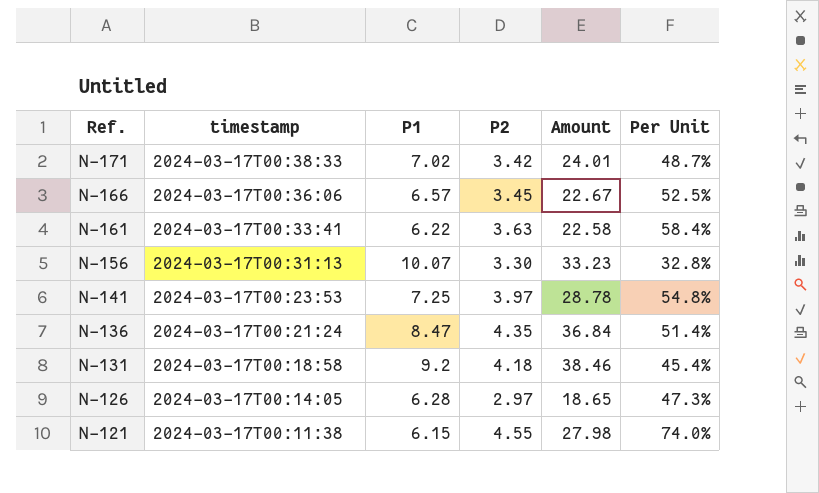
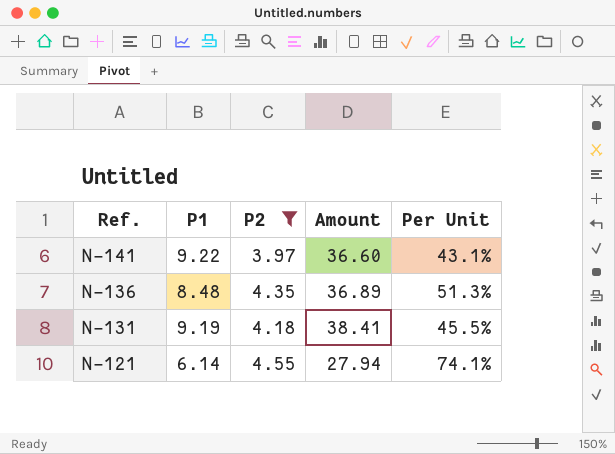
filter: none -> P2 >= 3.97
column timestamp | position: 2 -> none
N-141 | P1: 7.25 -> 9.22
N-141 | Amount: 28.78 -> 36.60
N-141 | Per Unit: 54.8% -> 43.1%
N-136 | P1: 8.47 -> 8.48
N-136 | Amount: 36.84 -> 36.89
N-136 | Per Unit: 51.4% -> 51.3%
N-131 | P1: 9.2 -> 9.19
N-131 | Amount: 38.46 -> 38.41
N-131 | Per Unit: 45.4% -> 45.5%
N-121 | P1: 6.15 -> 6.14
N-121 | Amount: 27.98 -> 27.94
N-121 | Per Unit: 74.0% -> 74.1%

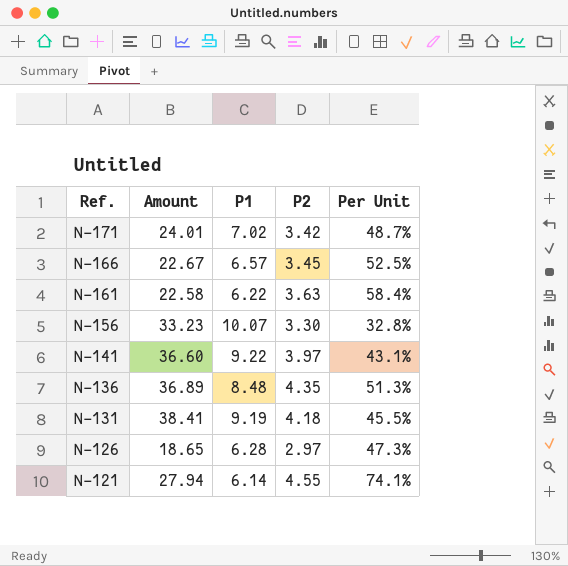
filter: P2 >= 3.97 -> none
column Amount | position: 4 -> 2

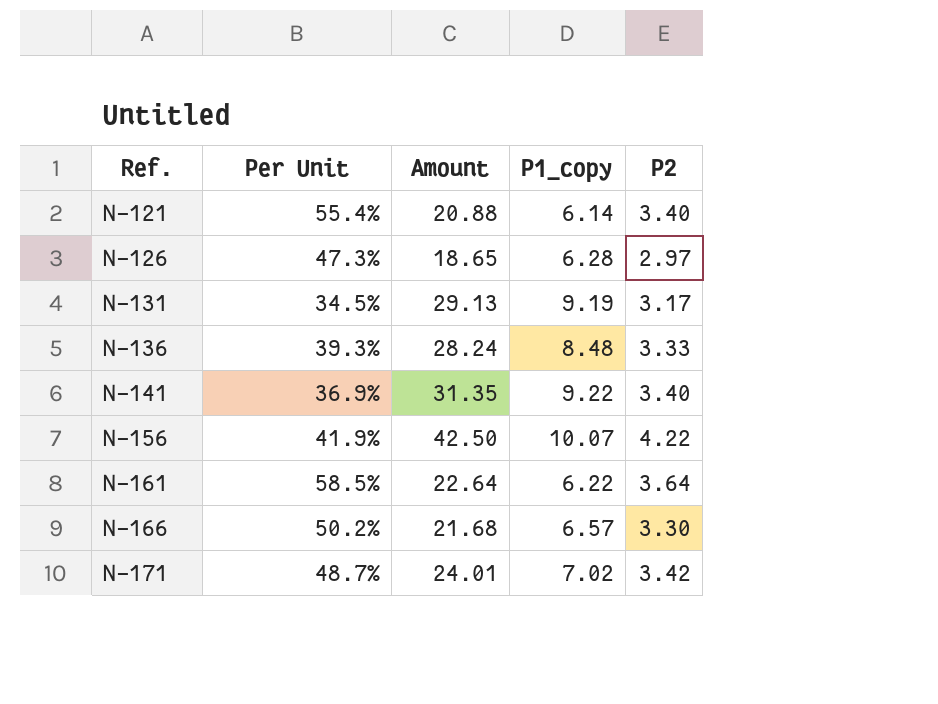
row order: Ref. descending -> Ref. ascending
column Per Unit | position: 5 -> 2
column name: P1 -> P1_copy
N-121 | Per Unit: 74.1% -> 55.4%
N-121 | Amount: 27.94 -> 20.88
N-121 | P2: 4.55 -> 3.40
N-131 | Per Unit: 45.5% -> 34.5%
N-131 | Amount: 38.41 -> 29.13
N-131 | P2: 4.18 -> 3.17
N-136 | Per Unit: 51.3% -> 39.3%
N-136 | Amount: 36.89 -> 28.24
N-136 | P2: 4.35 -> 3.33
N-141 | Per Unit: 43.1% -> 36.9%
N-141 | Amount: 36.60 -> 31.35
N-141 | P2: 3.97 -> 3.40
N-156 | Per Unit: 32.8% -> 41.9%
N-156 | Amount: 33.23 -> 42.50
N-156 | P2: 3.30 -> 4.22
N-161 | Per Unit: 58.4% -> 58.5%
N-161 | Amount: 22.58 -> 22.64
N-161 | P2: 3.63 -> 3.64
N-166 | Per Unit: 52.5% -> 50.2%
N-166 | Amount: 22.67 -> 21.68
N-166 | P2: 3.45 -> 3.30

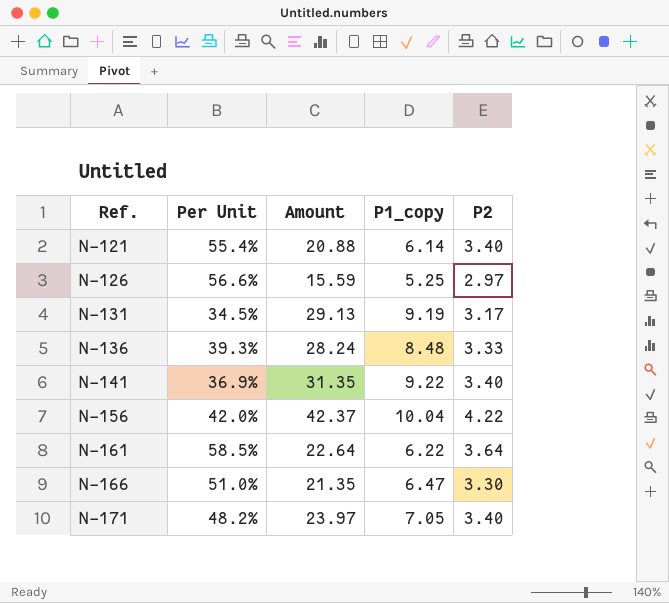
N-126 | Per Unit: 47.3% -> 56.6%
N-126 | Amount: 18.65 -> 15.59
N-126 | P1_copy: 6.28 -> 5.25
N-156 | Per Unit: 41.9% -> 42.0%
N-156 | Amount: 42.50 -> 42.37
N-156 | P1_copy: 10.07 -> 10.04
N-166 | Per Unit: 50.2% -> 51.0%
N-166 | Amount: 21.68 -> 21.35
N-166 | P1_copy: 6.57 -> 6.47
N-171 | Per Unit: 48.7% -> 48.2%
N-171 | Amount: 24.01 -> 23.97
N-171 | P1_copy: 7.02 -> 7.05
N-171 | P2: 3.42 -> 3.40

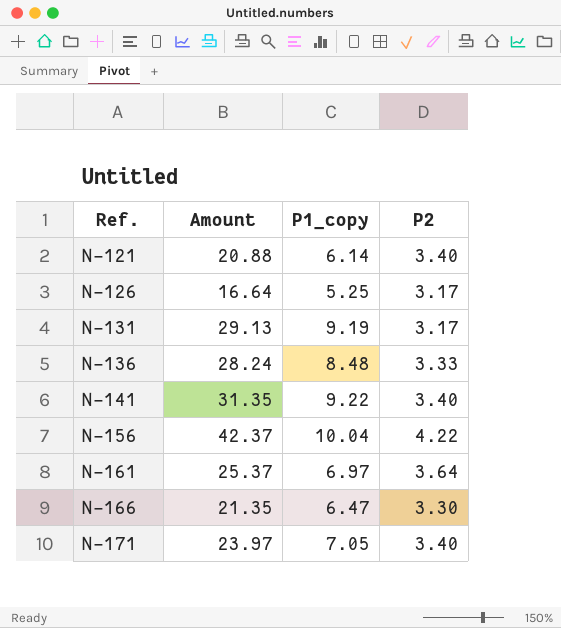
column Per Unit | formula: [P2] / [P1_copy] -> none
N-126 | Amount: 15.59 -> 16.64
N-126 | P2: 2.97 -> 3.17
N-161 | Amount: 22.64 -> 25.37
N-161 | P1_copy: 6.22 -> 6.97

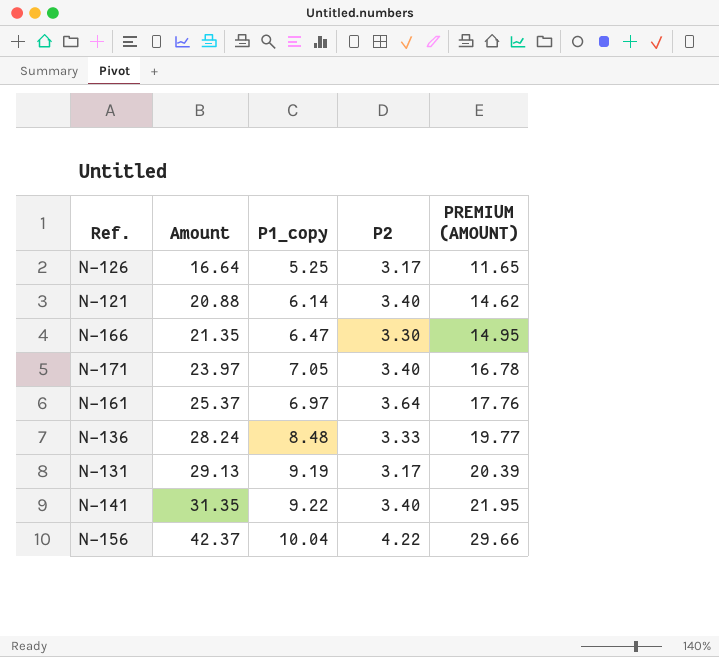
row order: Ref. ascending -> Amount ascending
column PREMIUM (AMOUNT) | formula: none -> [Amount] * 0.7

